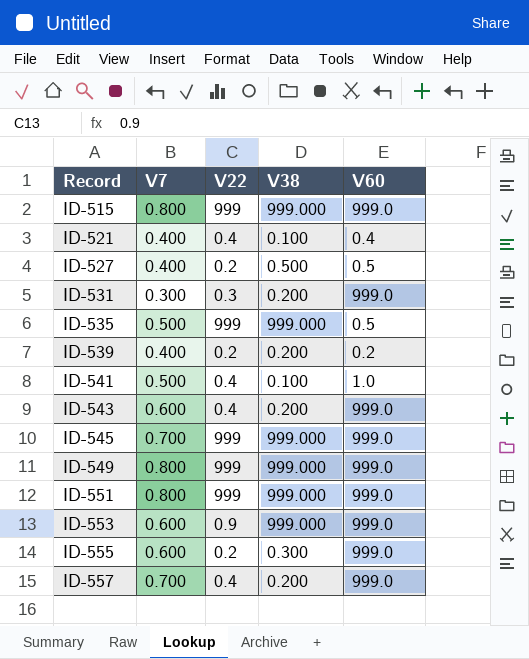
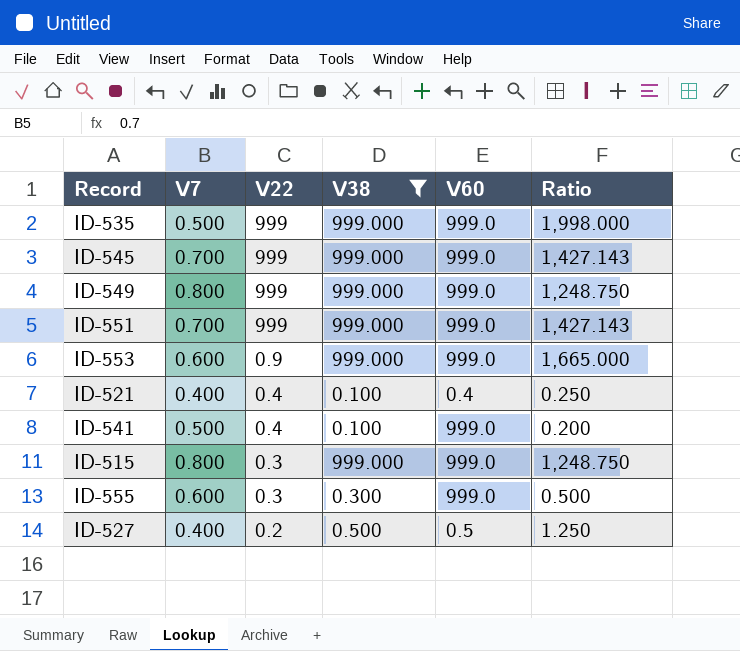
filter: none -> V38 != 0.200
row order: Record ascending -> V22 descending
column Ratio | formula: none -> [V38] / [V7]
ID-535 | V60: 0.5 -> 999.0
ID-551 | V7: 0.800 -> 0.700
ID-541 | V60: 1.0 -> 999.0
ID-515 | V22: 999 -> 0.3
ID-555 | V22: 0.2 -> 0.3

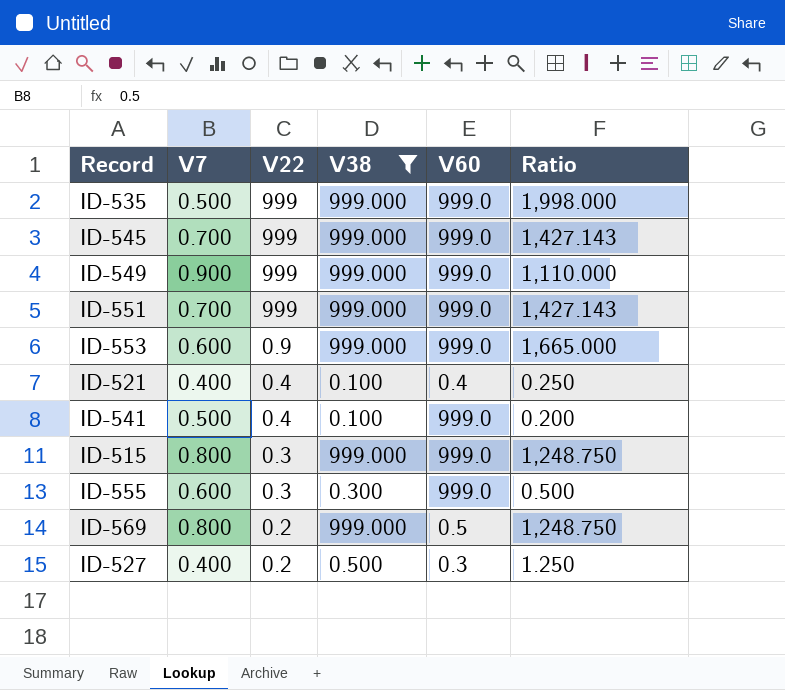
ID-549 | V7: 0.800 -> 0.900
ID-549 | Ratio: 1,248.750 -> 1,110.000
row ID-569: none -> 0.800 | 0.2 | 999.000 | 0.5 | 1,248.750
ID-527 | V60: 0.5 -> 0.3

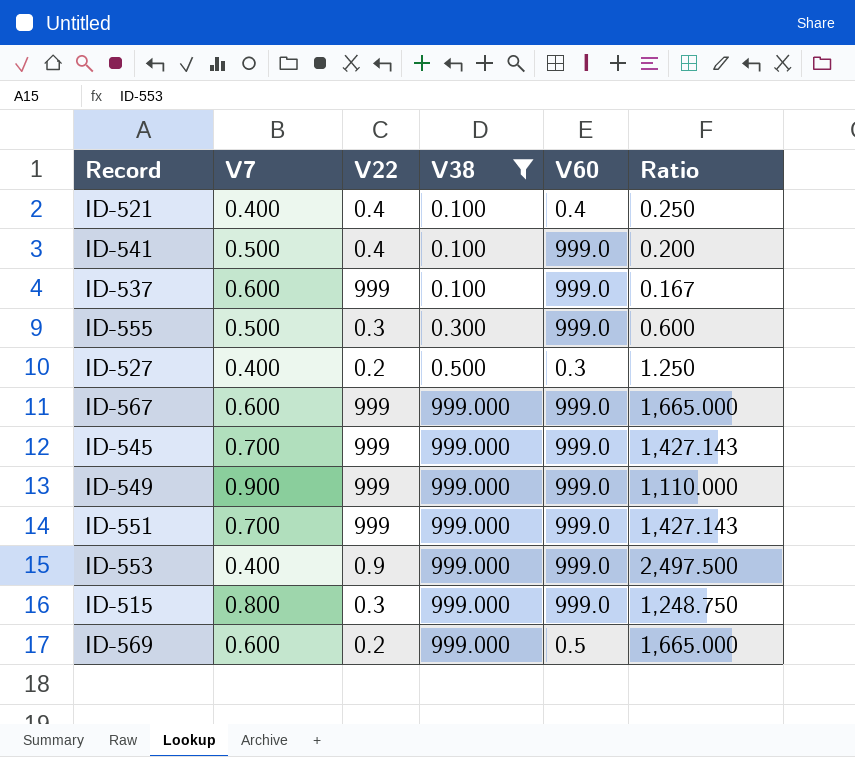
row order: V22 descending -> V38 ascending
row ID-535: 0.500 | 999 | 999.000 | 999.0 | 1,998.000 -> none
row ID-537: none -> 0.600 | 999 | 0.100 | 999.0 | 0.167
ID-555 | V7: 0.600 -> 0.500
ID-555 | Ratio: 0.500 -> 0.600
row ID-567: none -> 0.600 | 999 | 999.000 | 999.0 | 1,665.000
ID-553 | V7: 0.600 -> 0.400
ID-553 | Ratio: 1,665.000 -> 2,497.500
ID-569 | V7: 0.800 -> 0.600
ID-569 | Ratio: 1,248.750 -> 1,665.000

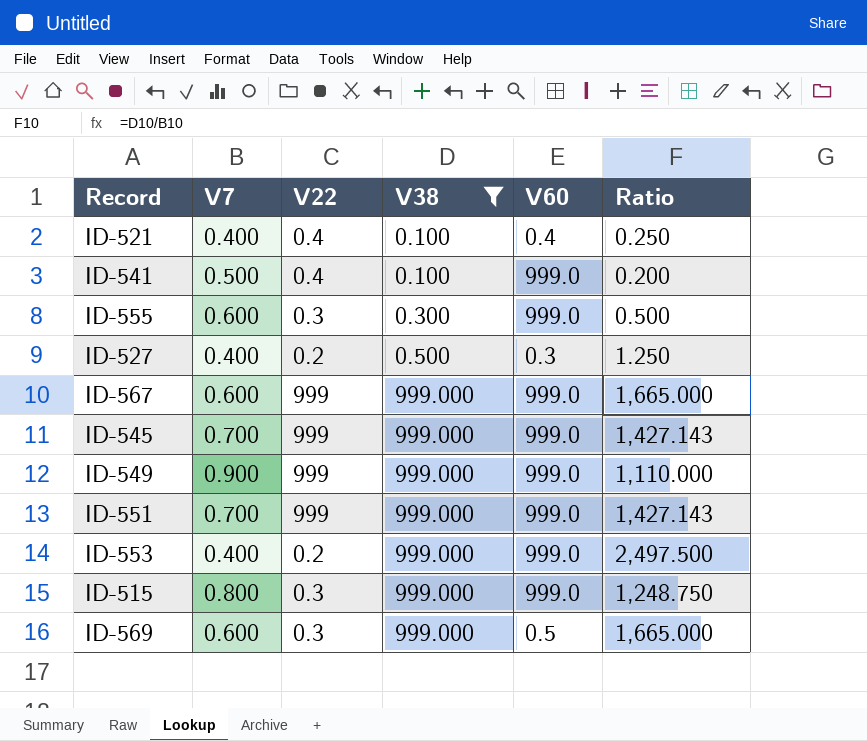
row ID-537: 0.600 | 999 | 0.100 | 999.0 | 0.167 -> none
ID-555 | V7: 0.500 -> 0.600
ID-555 | Ratio: 0.600 -> 0.500
ID-553 | V22: 0.9 -> 0.2
ID-569 | V22: 0.2 -> 0.3

